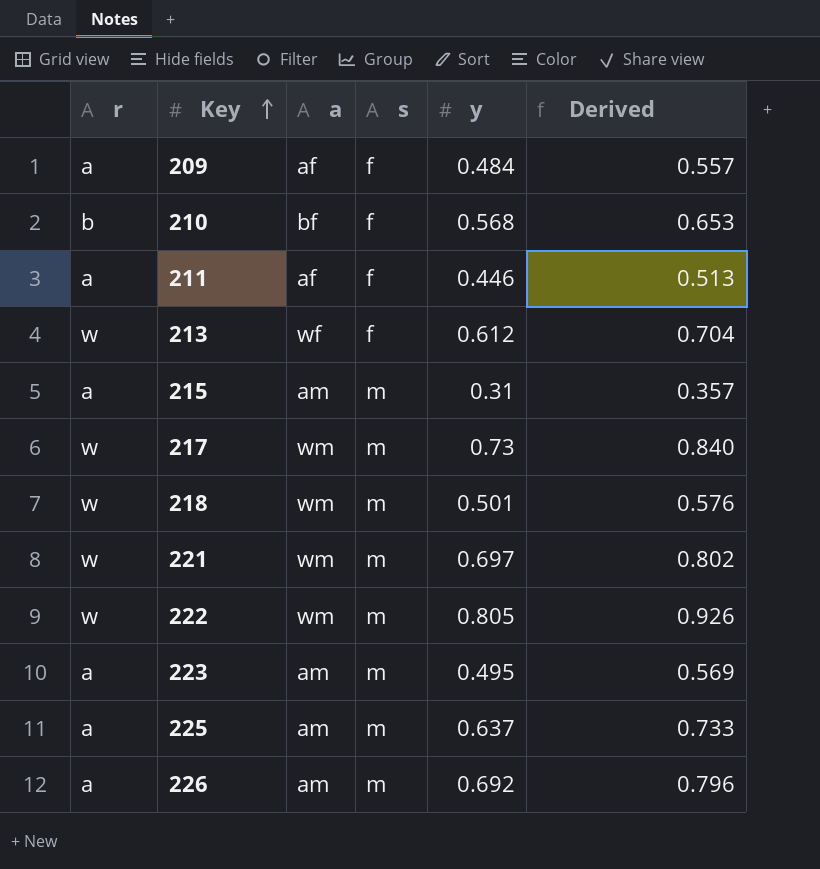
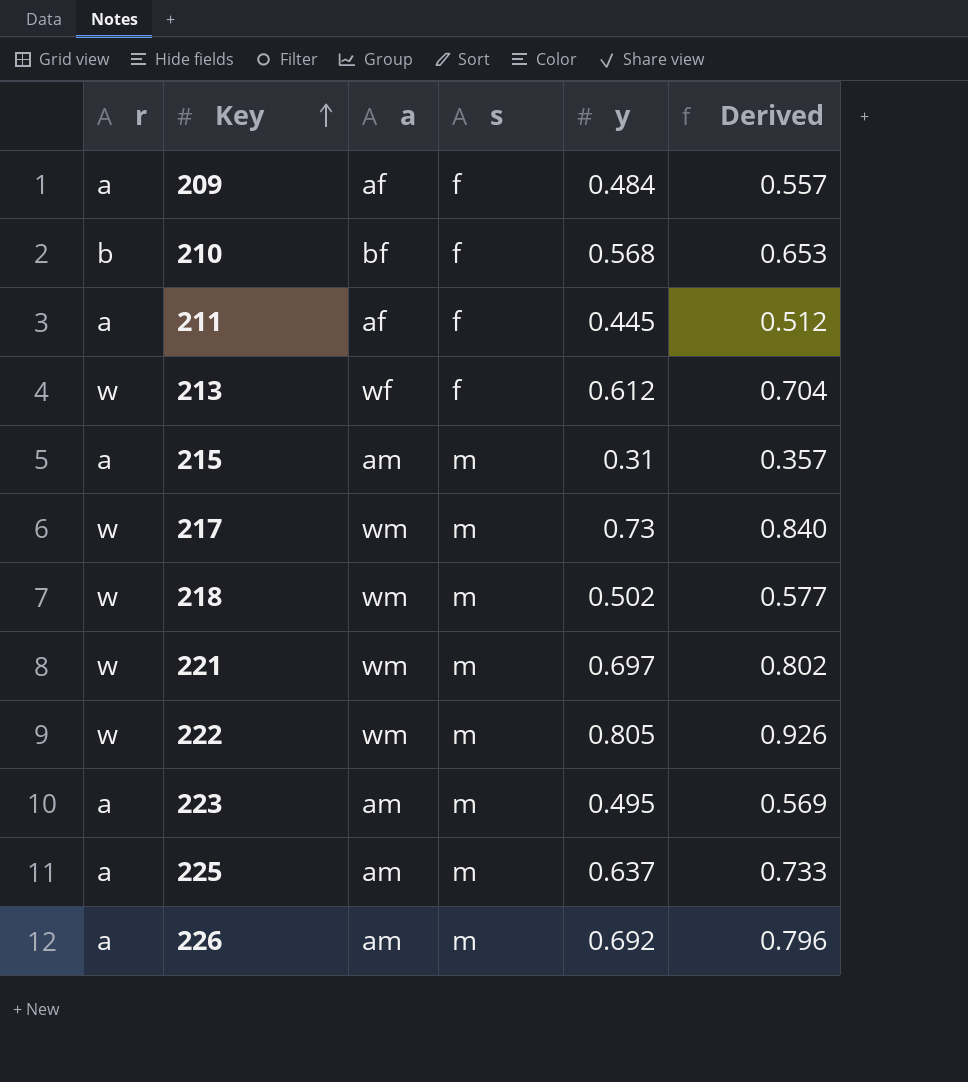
211 | y: 0.446 -> 0.445
211 | Derived: 0.513 -> 0.512
218 | y: 0.501 -> 0.502
218 | Derived: 0.576 -> 0.577

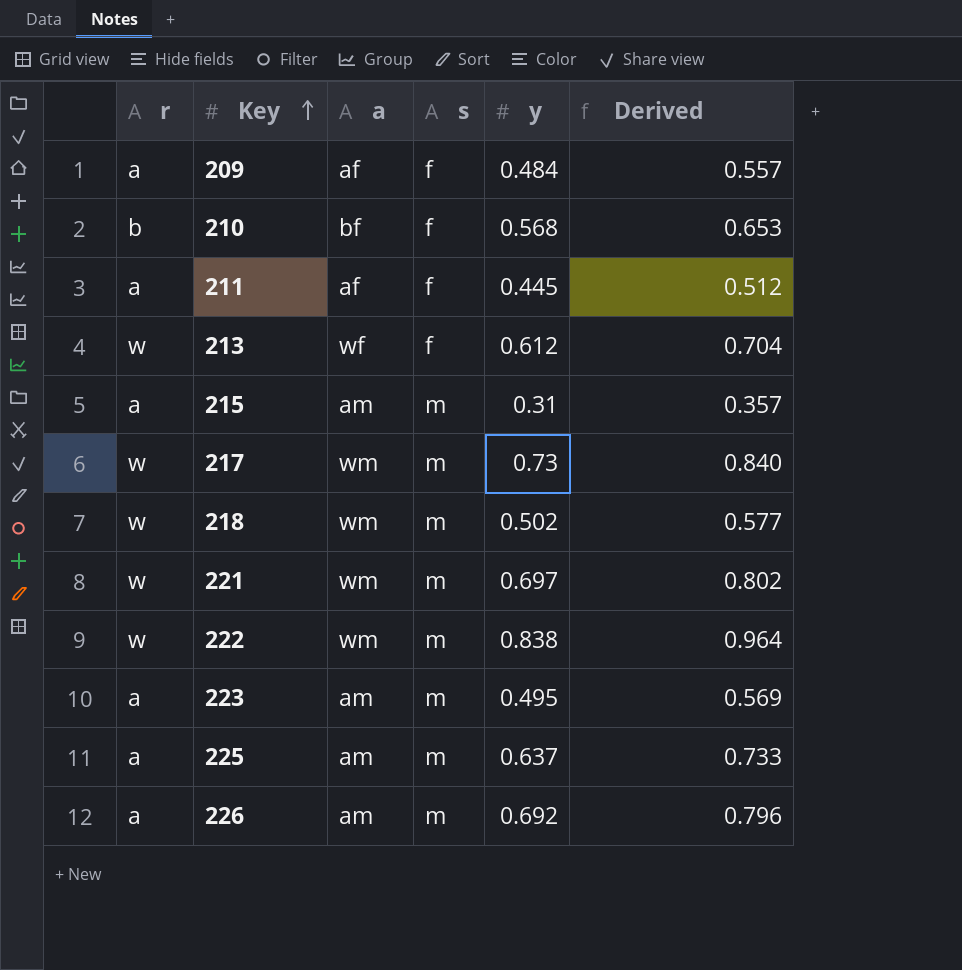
222 | y: 0.805 -> 0.838
222 | Derived: 0.926 -> 0.964

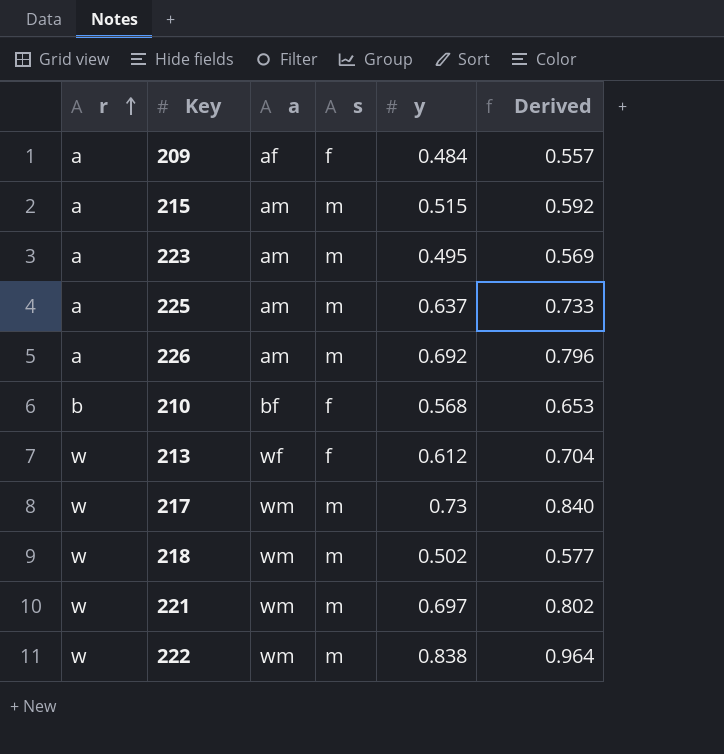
row order: Key ascending -> r ascending
row 211: a | af | f | 0.445 | 0.512 -> none
215 | y: 0.31 -> 0.515
215 | Derived: 0.357 -> 0.592

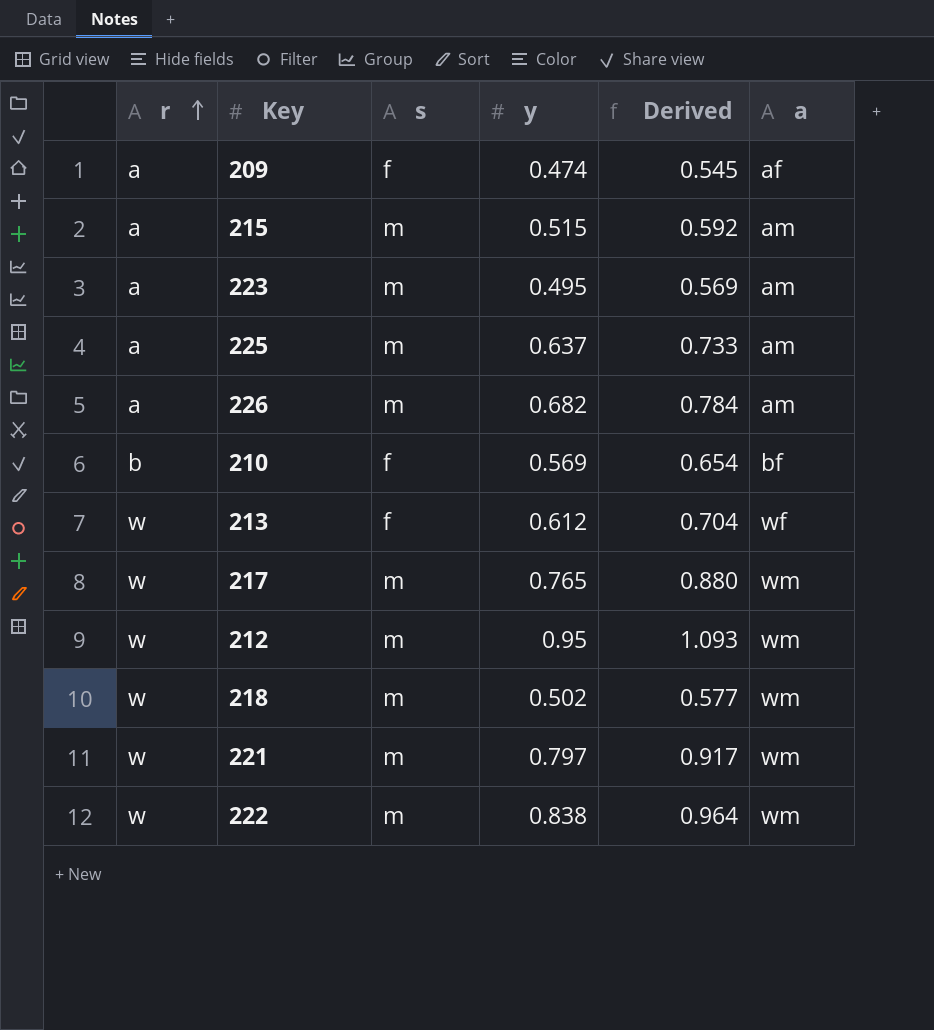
column a | position: 3 -> 6
209 | y: 0.484 -> 0.474
209 | Derived: 0.557 -> 0.545
226 | y: 0.692 -> 0.682
226 | Derived: 0.796 -> 0.784
210 | y: 0.568 -> 0.569
210 | Derived: 0.653 -> 0.654
217 | y: 0.73 -> 0.765
217 | Derived: 0.840 -> 0.880
row 212: none -> w | m | 0.95 | 1.093 | wm
221 | y: 0.697 -> 0.797
221 | Derived: 0.802 -> 0.917

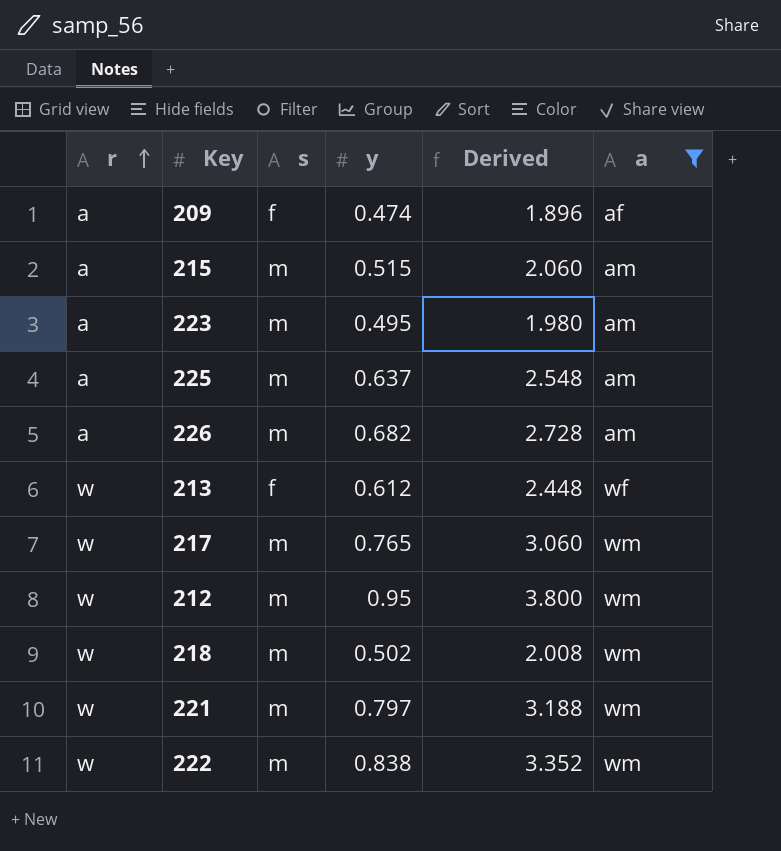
filter: none -> a != bf
column Derived | formula: [y] * 1.15 -> [y] * 4

